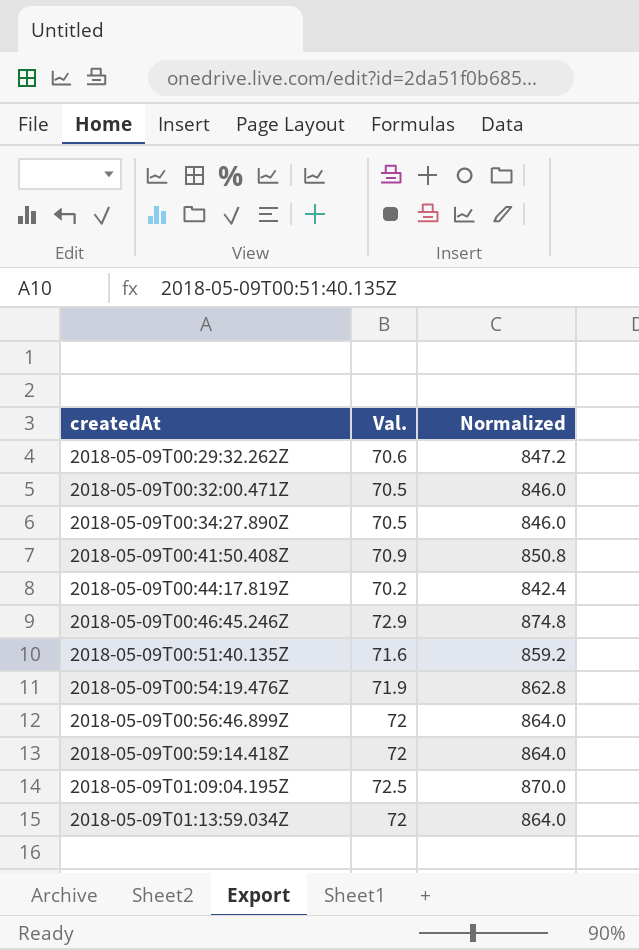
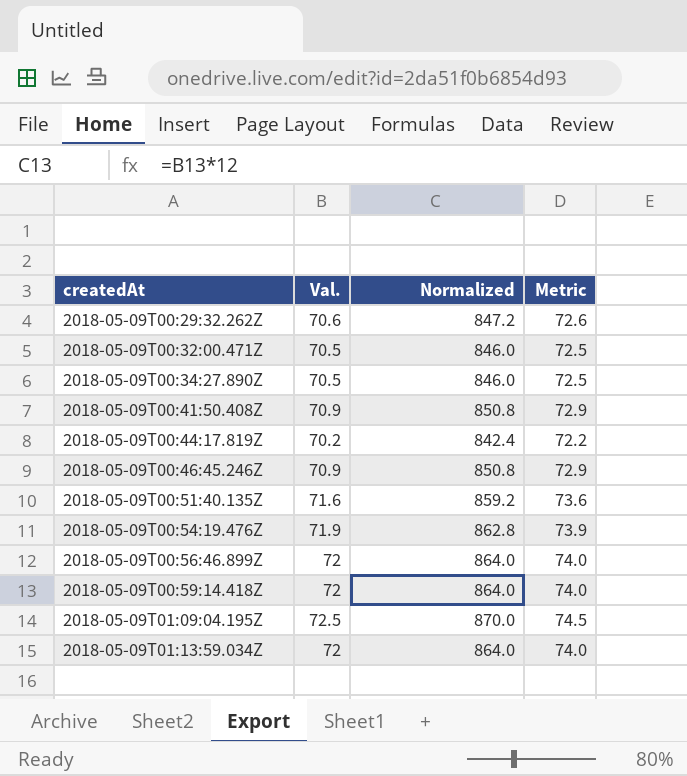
column Metric | formula: none -> [Val.] + 2
2018-05-09T00:46:45.246Z | Val.: 72.9 -> 70.9
2018-05-09T00:46:45.246Z | Normalized: 874.8 -> 850.8

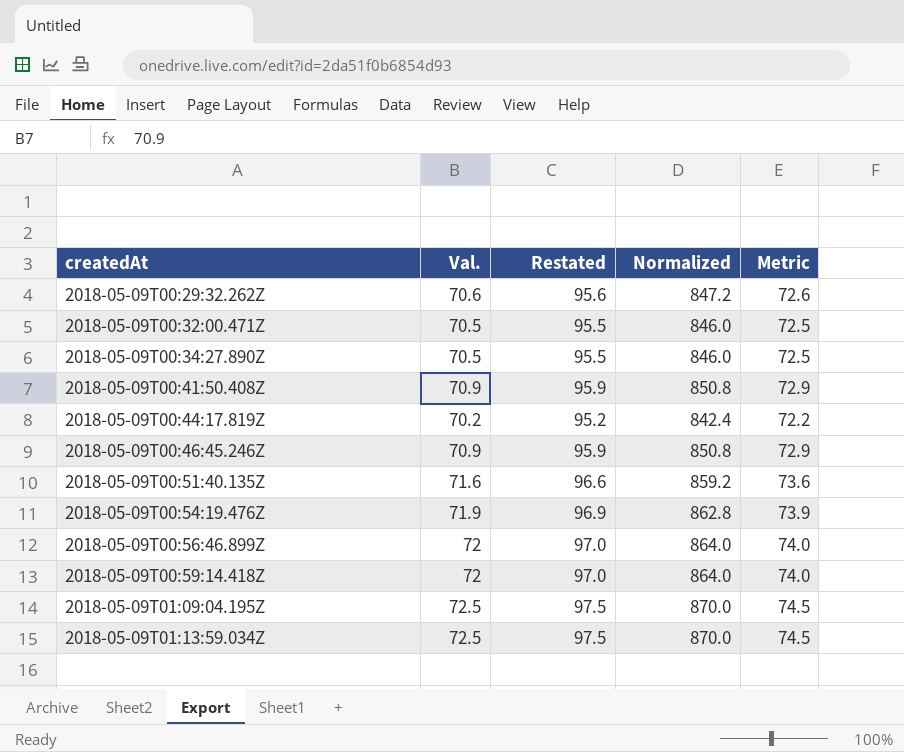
column Restated | formula: none -> [Val.] + 25
2018-05-09T01:13:59.034Z | Val.: 72 -> 72.5
2018-05-09T01:13:59.034Z | Normalized: 864.0 -> 870.0
2018-05-09T01:13:59.034Z | Metric: 74.0 -> 74.5

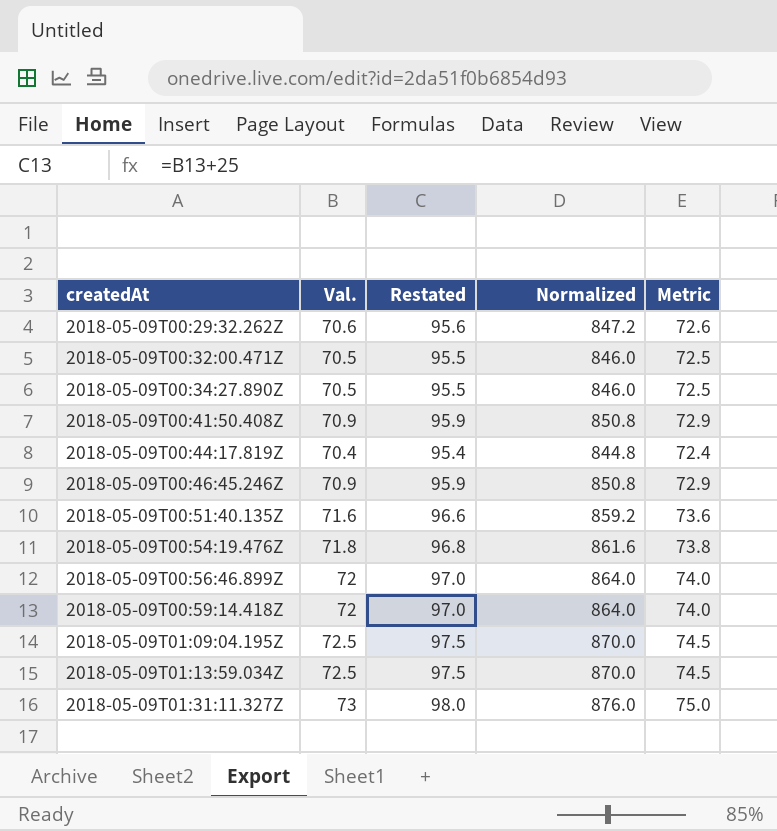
2018-05-09T00:44:17.819Z | Val.: 70.2 -> 70.4
2018-05-09T00:44:17.819Z | Restated: 95.2 -> 95.4
2018-05-09T00:44:17.819Z | Normalized: 842.4 -> 844.8
2018-05-09T00:44:17.819Z | Metric: 72.2 -> 72.4
2018-05-09T00:54:19.476Z | Val.: 71.9 -> 71.8
2018-05-09T00:54:19.476Z | Restated: 96.9 -> 96.8
2018-05-09T00:54:19.476Z | Normalized: 862.8 -> 861.6
2018-05-09T00:54:19.476Z | Metric: 73.9 -> 73.8
row 2018-05-09T01:31:11.327Z: none -> 73 | 98.0 | 876.0 | 75.0

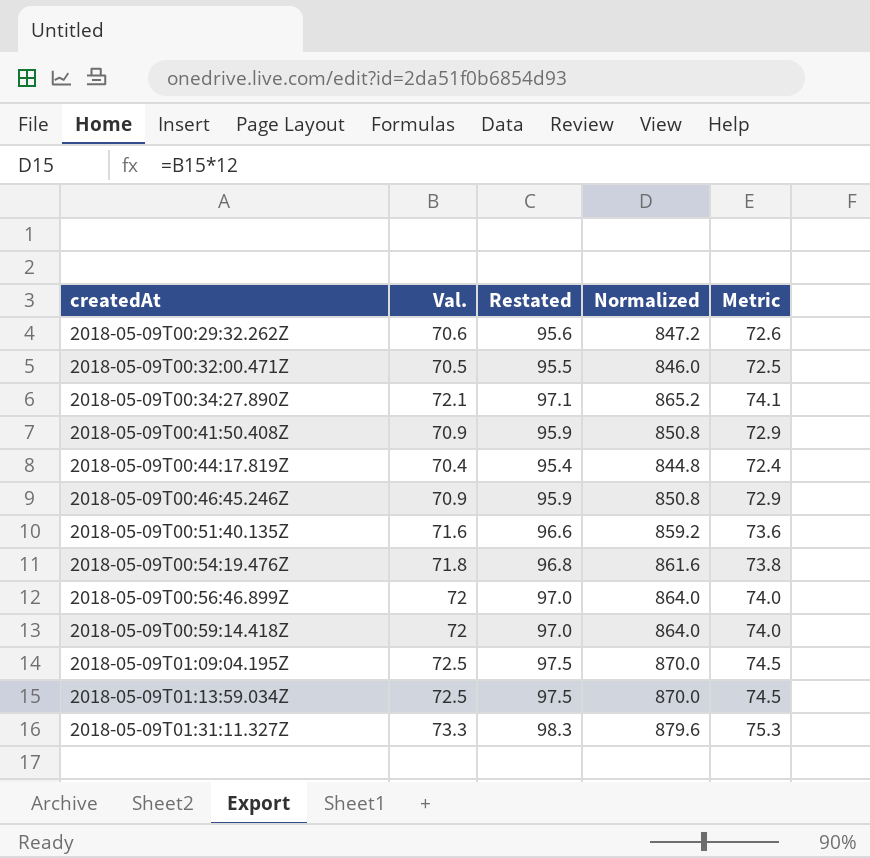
2018-05-09T00:34:27.890Z | Val.: 70.5 -> 72.1
2018-05-09T00:34:27.890Z | Restated: 95.5 -> 97.1
2018-05-09T00:34:27.890Z | Normalized: 846.0 -> 865.2
2018-05-09T00:34:27.890Z | Metric: 72.5 -> 74.1
2018-05-09T01:31:11.327Z | Val.: 73 -> 73.3
2018-05-09T01:31:11.327Z | Restated: 98.0 -> 98.3
2018-05-09T01:31:11.327Z | Normalized: 876.0 -> 879.6
2018-05-09T01:31:11.327Z | Metric: 75.0 -> 75.3

